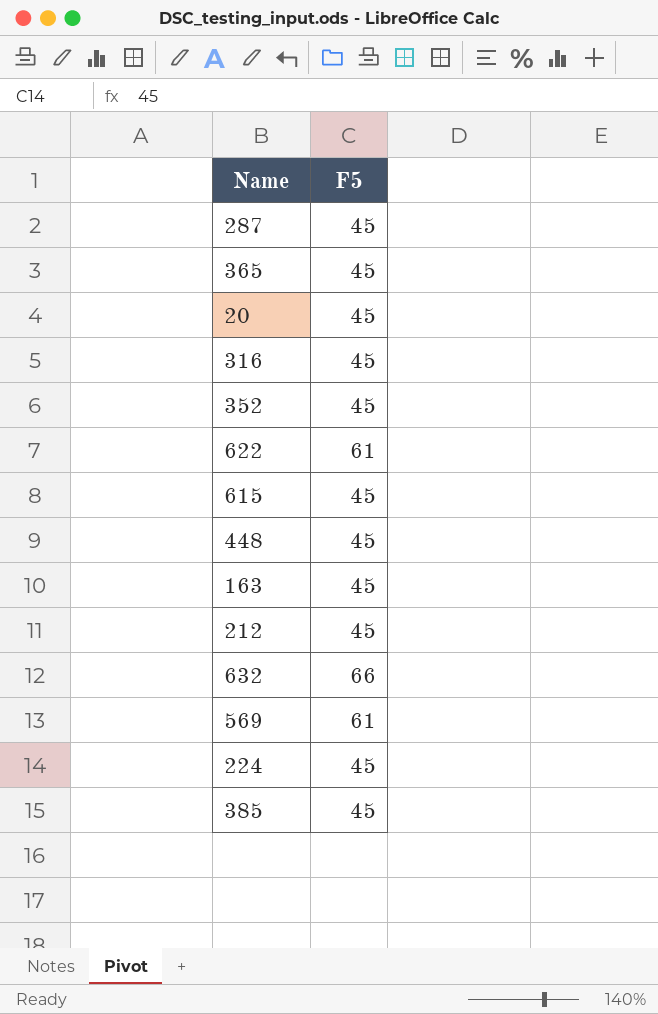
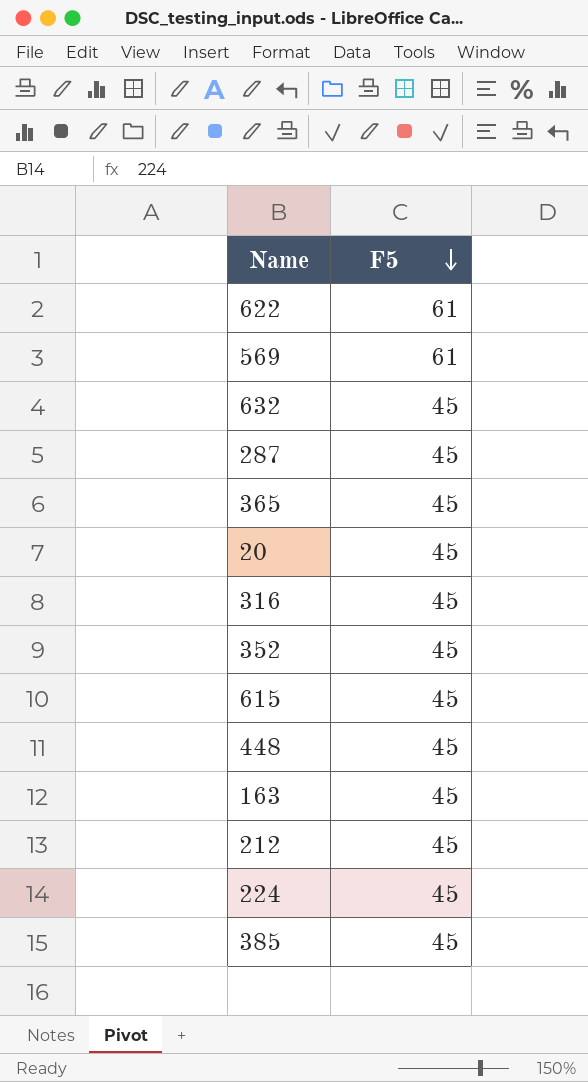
row order: none -> F5 descending
632 | F5: 66 -> 45

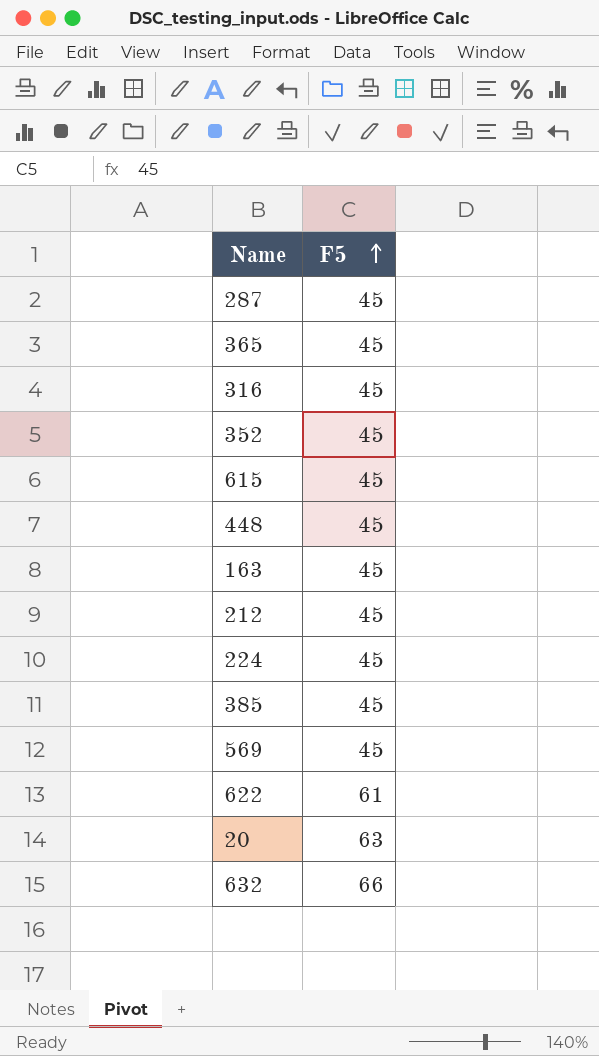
row order: F5 descending -> F5 ascending
569 | F5: 61 -> 45
20 | F5: 45 -> 63
632 | F5: 45 -> 66

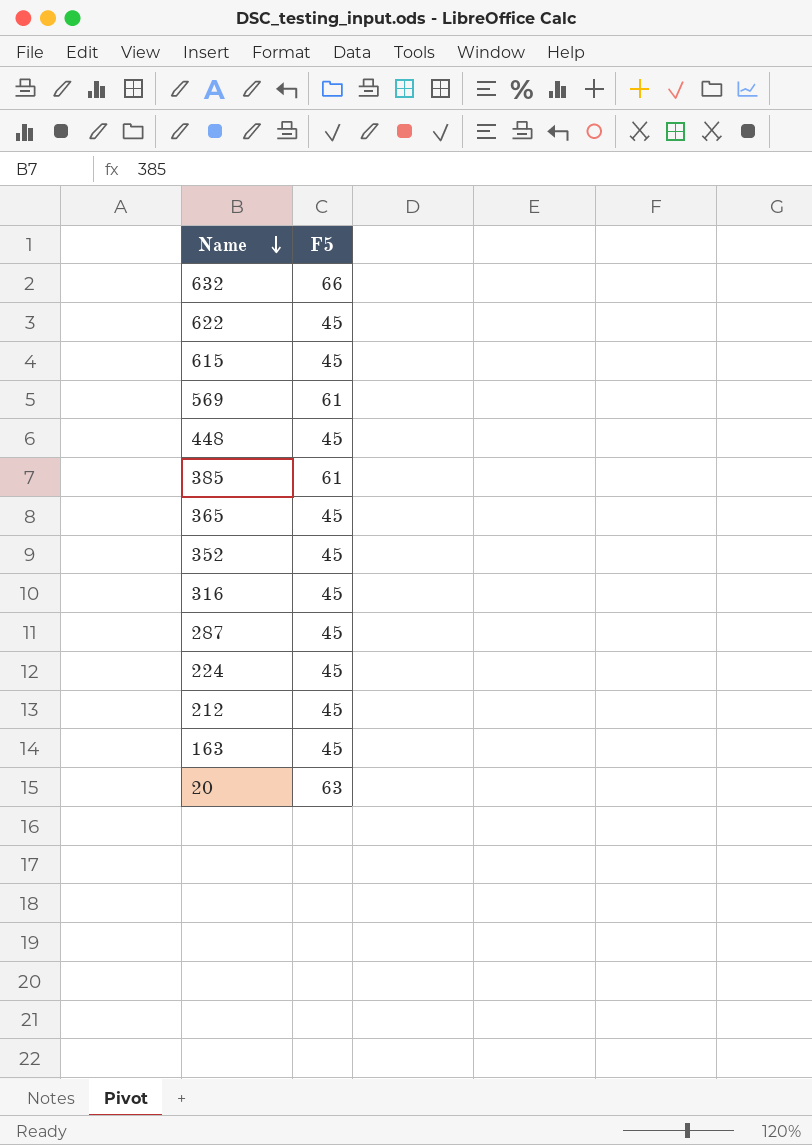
row order: F5 ascending -> Name descending
622 | F5: 61 -> 45
569 | F5: 45 -> 61
385 | F5: 45 -> 61

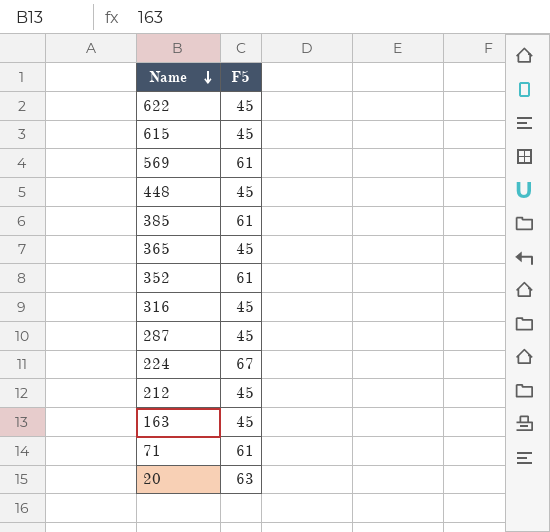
row 632: 66 -> none
352 | F5: 45 -> 61
224 | F5: 45 -> 67
row 71: none -> 61

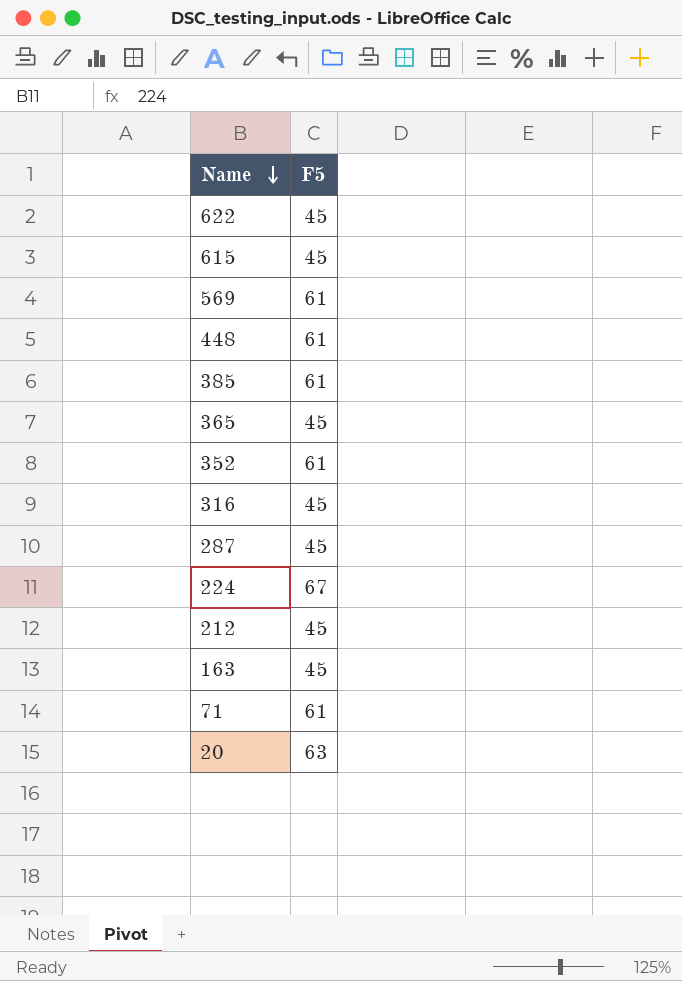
448 | F5: 45 -> 61

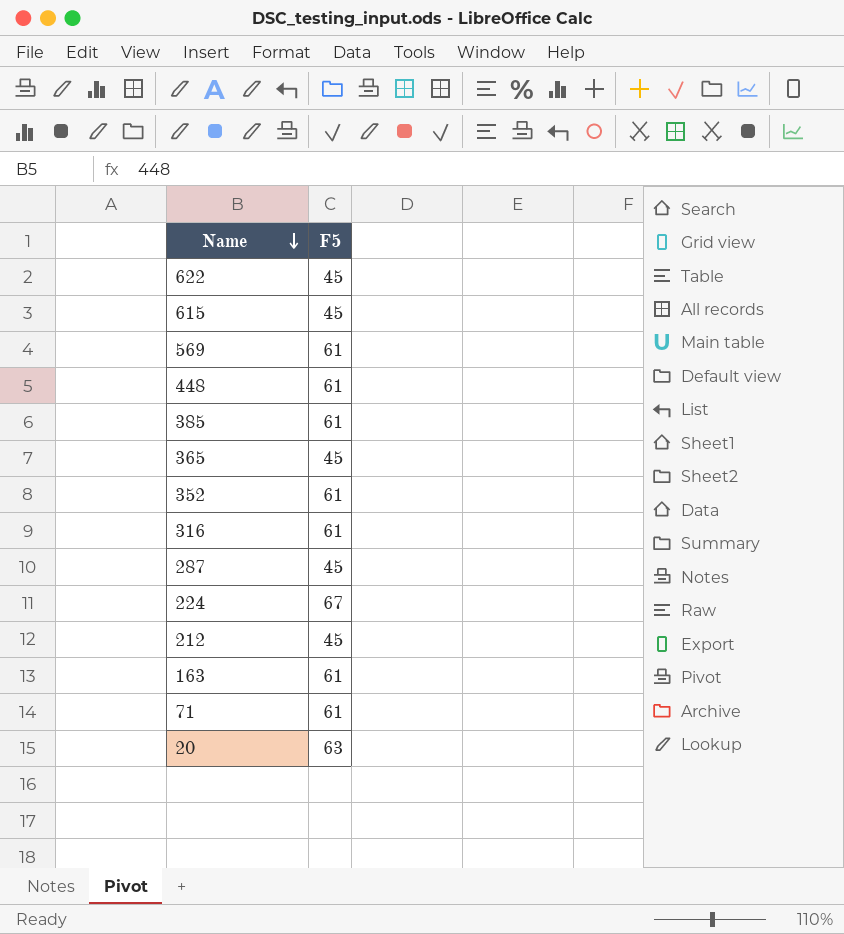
316 | F5: 45 -> 61
163 | F5: 45 -> 61

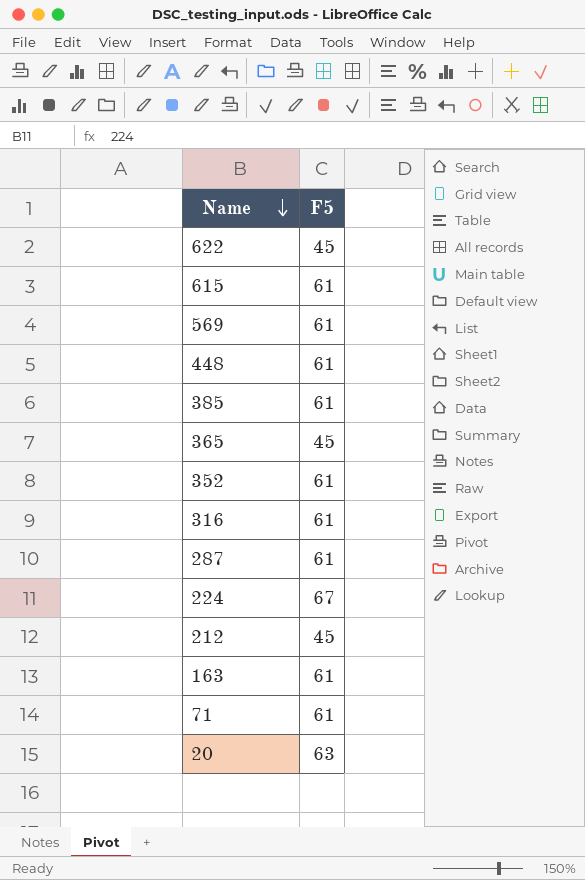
615 | F5: 45 -> 61
287 | F5: 45 -> 61

